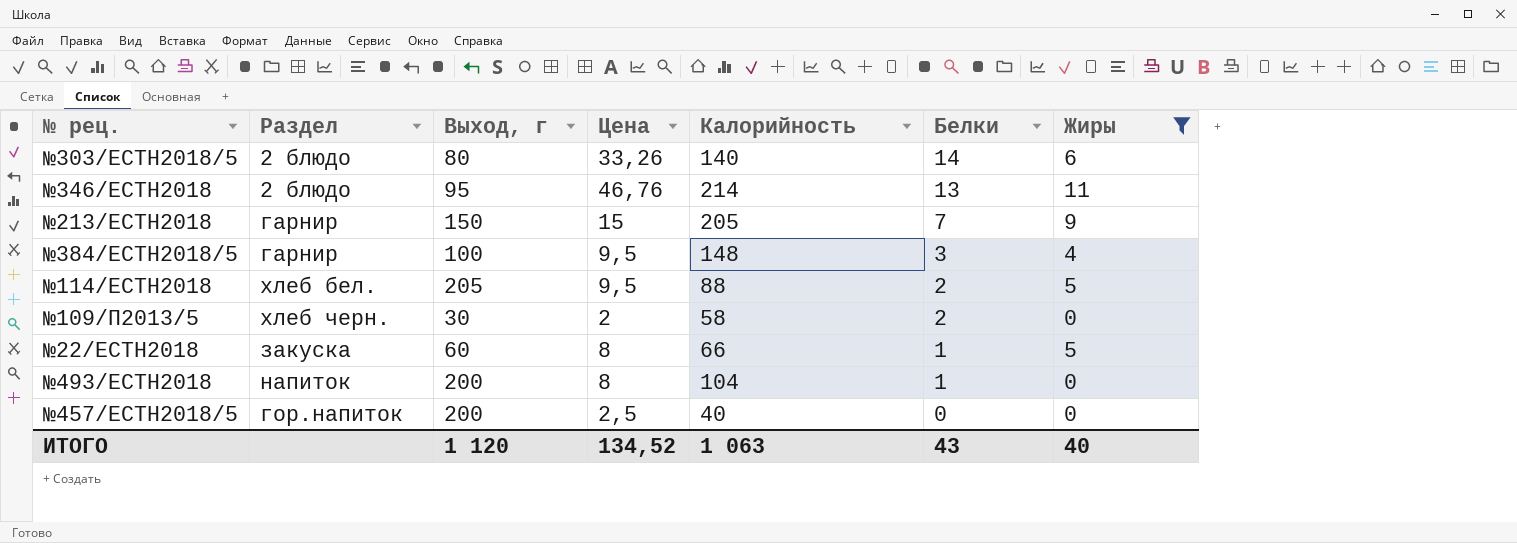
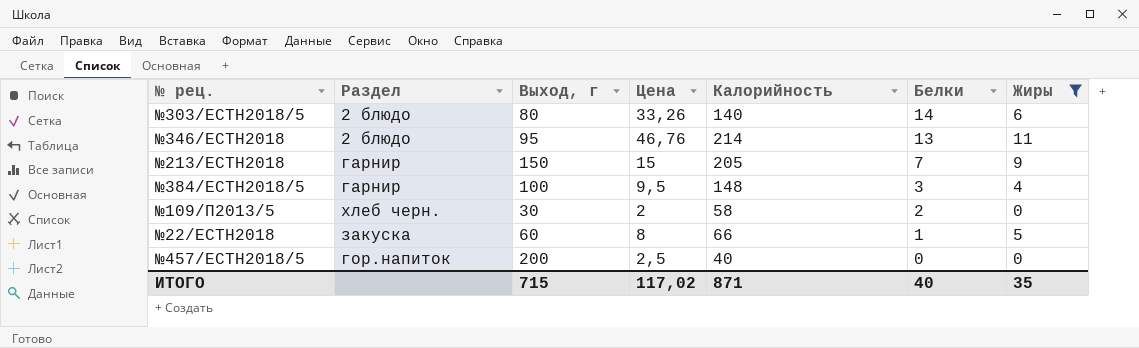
row №114/ЕСТН2018: хлеб бел. | 205 | 9,5 | 88 | 2 | 5 -> none
row №493/ЕСТН2018: напиток | 200 | 8 | 104 | 1 | 0 -> none
ИТОГО | Выход, г: 1 120 -> 715
ИТОГО | Цена: 134,52 -> 117,02
ИТОГО | Калорийность: 1 063 -> 871
ИТОГО | Белки: 43 -> 40
ИТОГО | Жиры: 40 -> 35

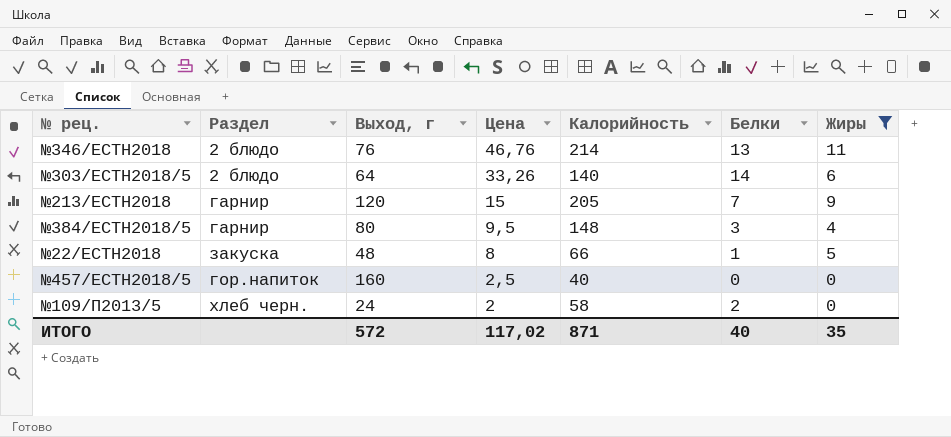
row order: Белки descending -> Цена descending
№346/ЕСТН2018 | Выход, г: 95 -> 76
№303/ЕСТН2018/5 | Выход, г: 80 -> 64
№213/ЕСТН2018 | Выход, г: 150 -> 120
№384/ЕСТН2018/5 | Выход, г: 100 -> 80
№22/ЕСТН2018 | Выход, г: 60 -> 48
№457/ЕСТН2018/5 | Выход, г: 200 -> 160
№109/П2013/5 | Выход, г: 30 -> 24
ИТОГО | Выход, г: 715 -> 572

